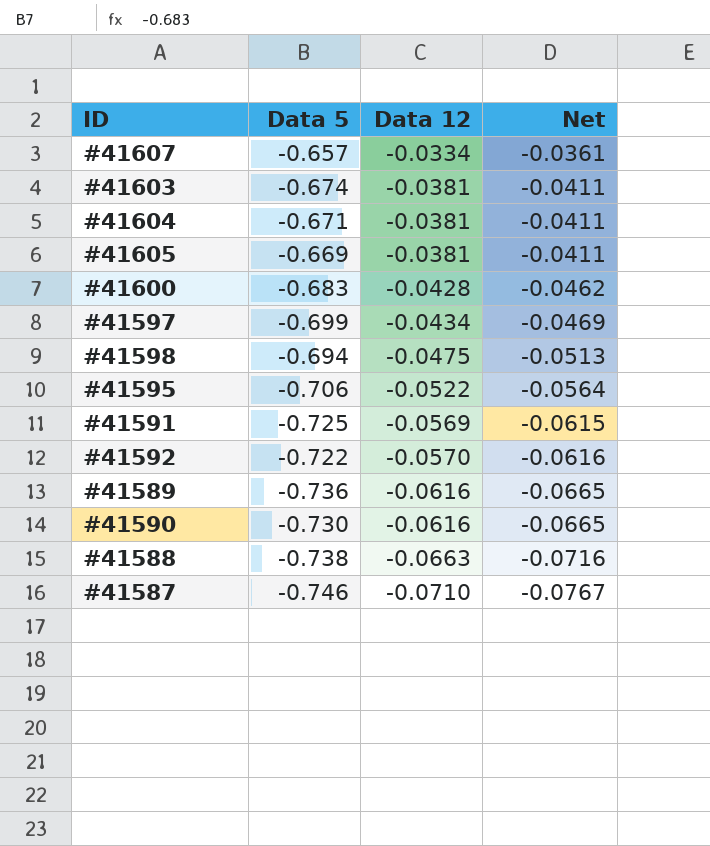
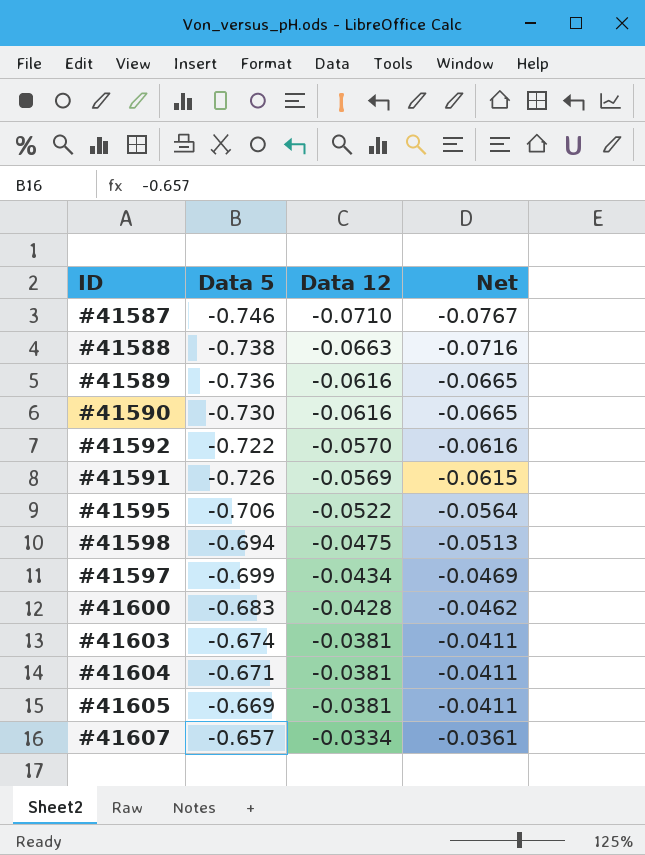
row order: Data 12 descending -> Data 12 ascending
#41591 | Data 5: -0.725 -> -0.726

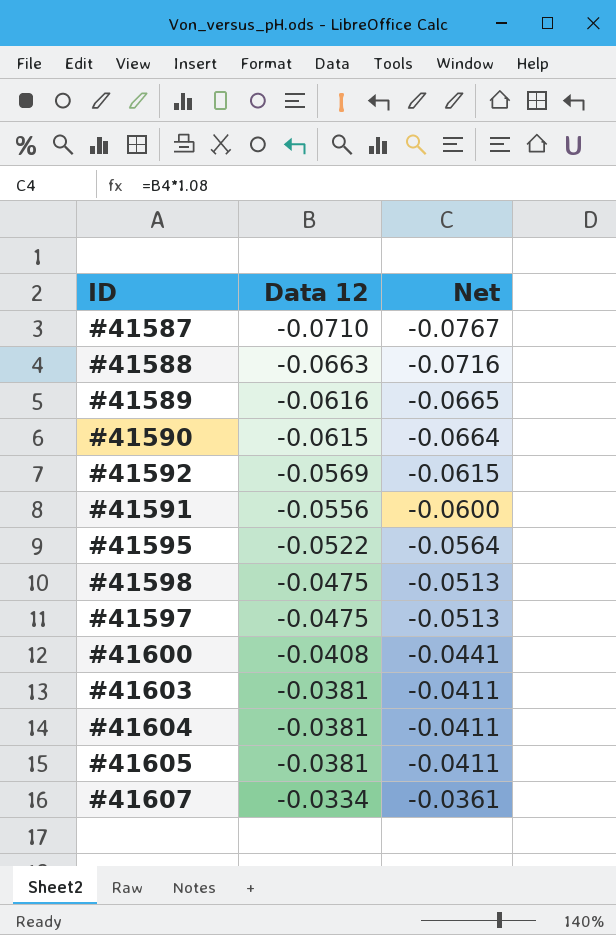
column Data 5 | position: 2 -> none
#41590 | Data 12: -0.0616 -> -0.0615
#41590 | Net: -0.0665 -> -0.0664
#41592 | Data 12: -0.0570 -> -0.0569
#41592 | Net: -0.0616 -> -0.0615
#41591 | Data 12: -0.0569 -> -0.0556
#41591 | Net: -0.0615 -> -0.0600
#41597 | Data 12: -0.0434 -> -0.0475
#41597 | Net: -0.0469 -> -0.0513
#41600 | Data 12: -0.0428 -> -0.0408
#41600 | Net: -0.0462 -> -0.0441

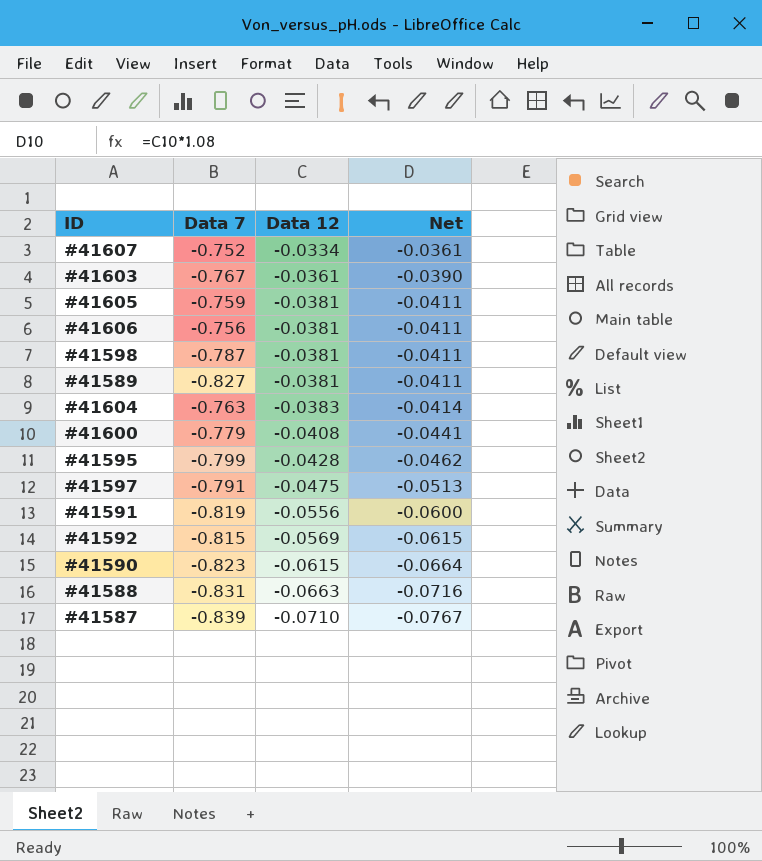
row order: Data 12 ascending -> Data 12 descending
column Data 7 | position: none -> 2
#41603 | Data 12: -0.0381 -> -0.0361
#41603 | Net: -0.0411 -> -0.0390
row #41606: none -> -0.756 | -0.0381 | -0.0411
#41598 | Data 12: -0.0475 -> -0.0381
#41598 | Net: -0.0513 -> -0.0411
#41589 | Data 12: -0.0616 -> -0.0381
#41589 | Net: -0.0665 -> -0.0411
#41604 | Data 12: -0.0381 -> -0.0383
#41604 | Net: -0.0411 -> -0.0414
#41595 | Data 12: -0.0522 -> -0.0428
#41595 | Net: -0.0564 -> -0.0462

